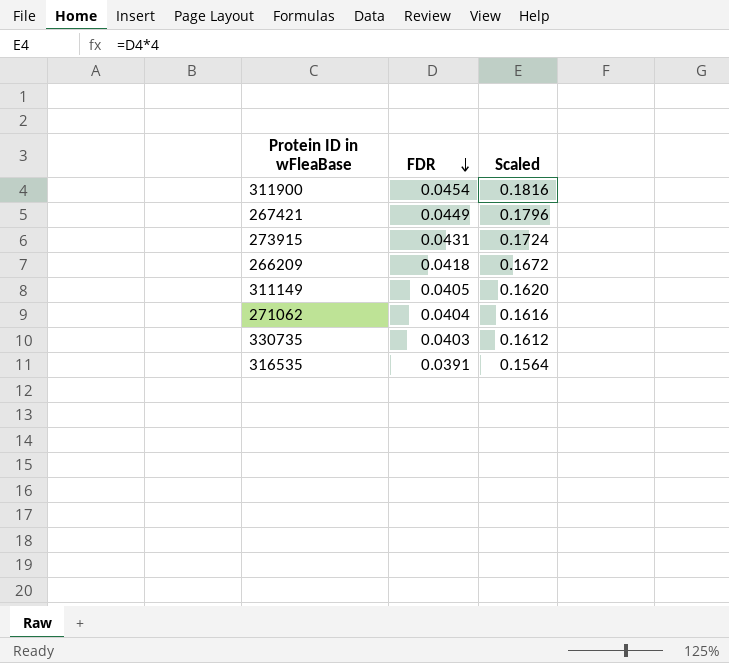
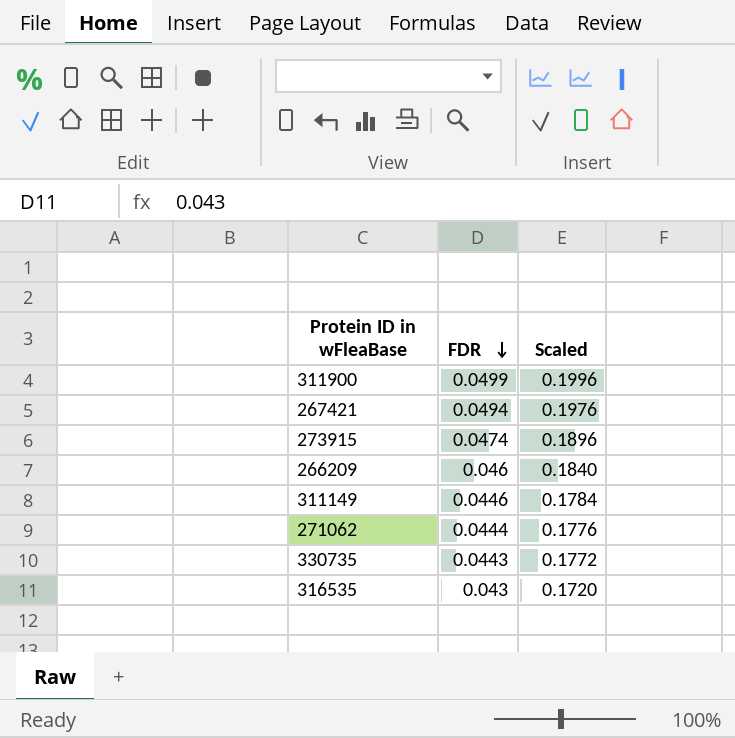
311900 | FDR: 0.0454 -> 0.0499
311900 | Scaled: 0.1816 -> 0.1996
267421 | FDR: 0.0449 -> 0.0494
267421 | Scaled: 0.1796 -> 0.1976
273915 | FDR: 0.0431 -> 0.0474
273915 | Scaled: 0.1724 -> 0.1896
266209 | FDR: 0.0418 -> 0.046
266209 | Scaled: 0.1672 -> 0.1840
311149 | FDR: 0.0405 -> 0.0446
311149 | Scaled: 0.1620 -> 0.1784
271062 | FDR: 0.0404 -> 0.0444
271062 | Scaled: 0.1616 -> 0.1776
330735 | FDR: 0.0403 -> 0.0443
330735 | Scaled: 0.1612 -> 0.1772
316535 | FDR: 0.0391 -> 0.043
316535 | Scaled: 0.1564 -> 0.1720

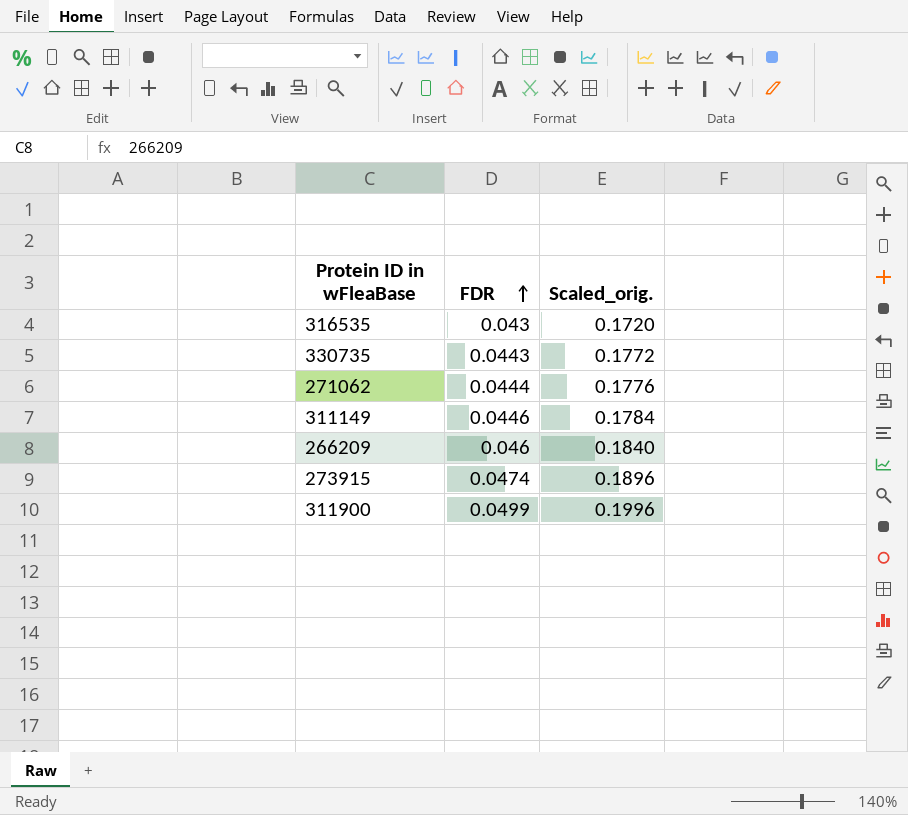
row order: FDR descending -> FDR ascending
column name: Scaled -> Scaled_orig.
row 267421: 0.0494 | 0.1976 -> none

